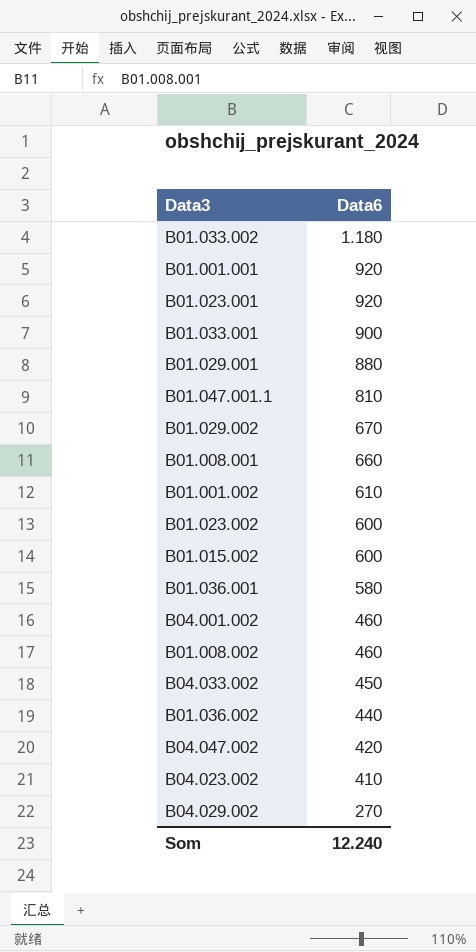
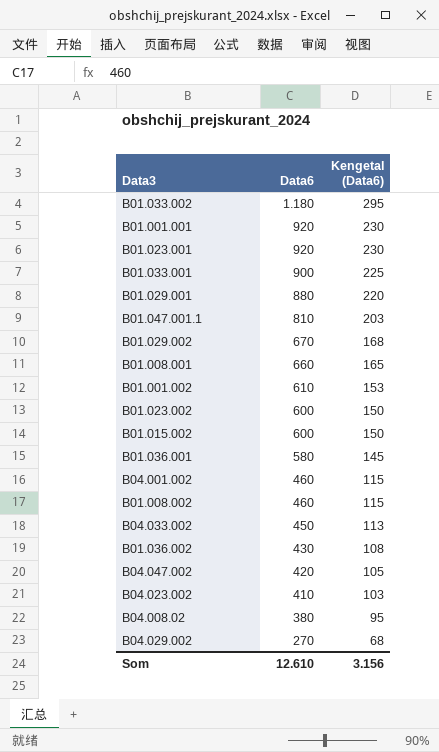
column Kengetal (Data6) | formula: none -> [Data6] * 0,25
В01.036.002 | Data6: 440 -> 430
row В04.008.02: none -> 380 | 95
Som | Data6: 12.240 -> 12.610

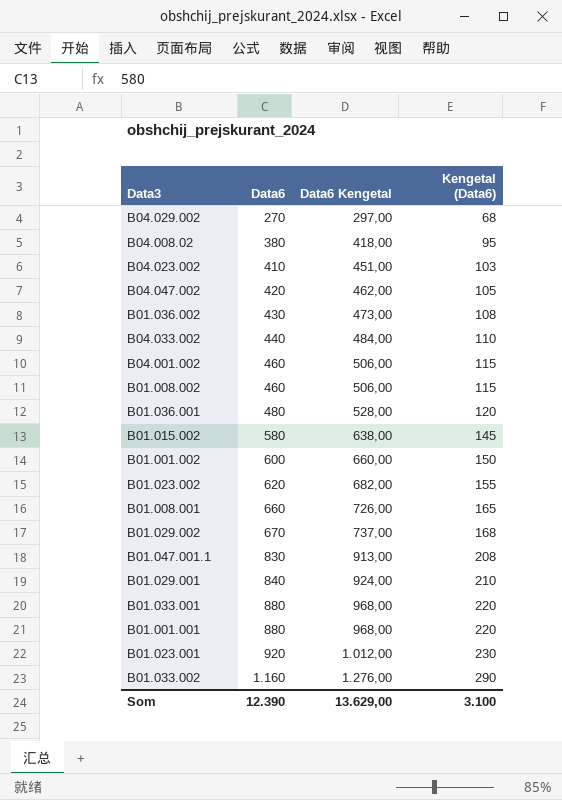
row order: Data6 descending -> Data6 ascending
column Data6 Kengetal | formula: none -> [Data6] * 1,1
В04.033.002 | Data6: 450 -> 440
В04.033.002 | Kengetal (Data6): 113 -> 110
В01.036.001 | Data6: 580 -> 480
В01.036.001 | Kengetal (Data6): 145 -> 120
В01.015.002 | Data6: 600 -> 580
В01.015.002 | Kengetal (Data6): 150 -> 145
В01.001.002 | Data6: 610 -> 600
В01.001.002 | Kengetal (Data6): 153 -> 150
В01.023.002 | Data6: 600 -> 620
В01.023.002 | Kengetal (Data6): 150 -> 155
В01.047.001.1 | Data6: 810 -> 830
В01.047.001.1 | Kengetal (Data6): 203 -> 208
В01.029.001 | Data6: 880 -> 840
В01.029.001 | Kengetal (Data6): 220 -> 210
В01.033.001 | Data6: 900 -> 880
В01.033.001 | Kengetal (Data6): 225 -> 220
В01.001.001 | Data6: 920 -> 880
В01.001.001 | Kengetal (Data6): 230 -> 220
В01.033.002 | Data6: 1.180 -> 1.160
В01.033.002 | Kengetal (Data6): 295 -> 290
Som | Data6: 12.610 -> 12.390
Som | Kengetal (Data6): 3.156 -> 3.100

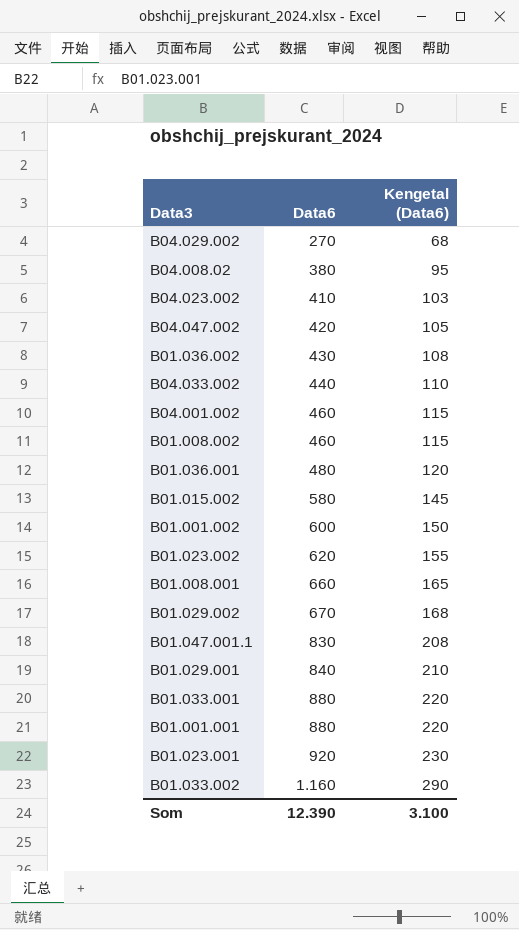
column Data6 Kengetal | formula: [Data6] * 1,1 -> none

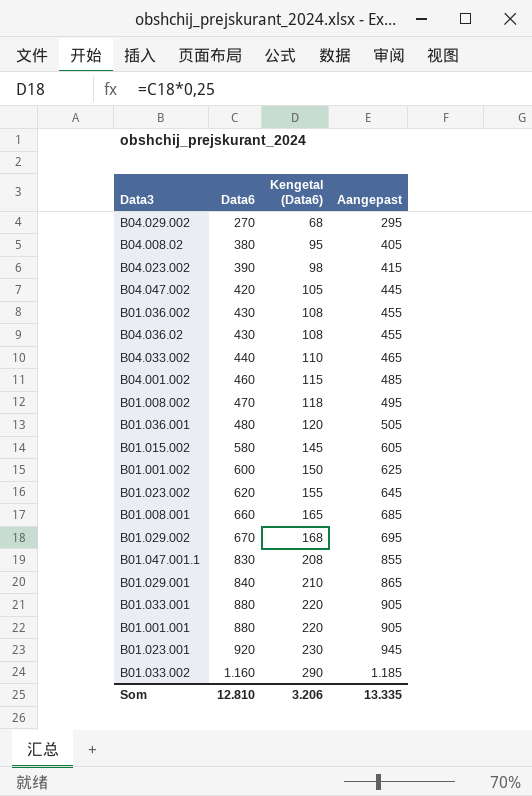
column Aangepast | formula: none -> [Data6] + 25
В04.023.002 | Data6: 410 -> 390
В04.023.002 | Kengetal (Data6): 103 -> 98
row В04.036.02: none -> 430 | 108 | 455
В01.008.002 | Data6: 460 -> 470
В01.008.002 | Kengetal (Data6): 115 -> 118
Som | Data6: 12.390 -> 12.810
Som | Kengetal (Data6): 3.100 -> 3.206

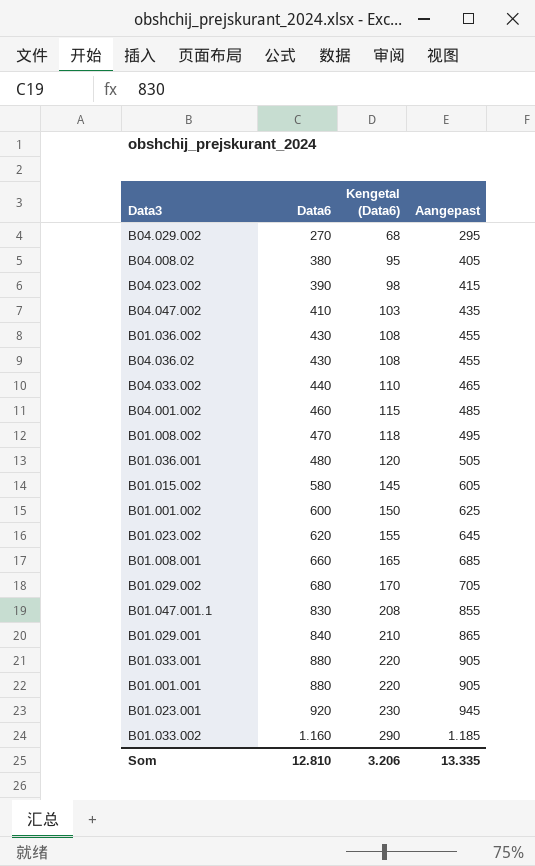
В04.047.002 | Data6: 420 -> 410
В04.047.002 | Kengetal (Data6): 105 -> 103
В04.047.002 | Aangepast: 445 -> 435
В01.029.002 | Data6: 670 -> 680
В01.029.002 | Kengetal (Data6): 168 -> 170
В01.029.002 | Aangepast: 695 -> 705

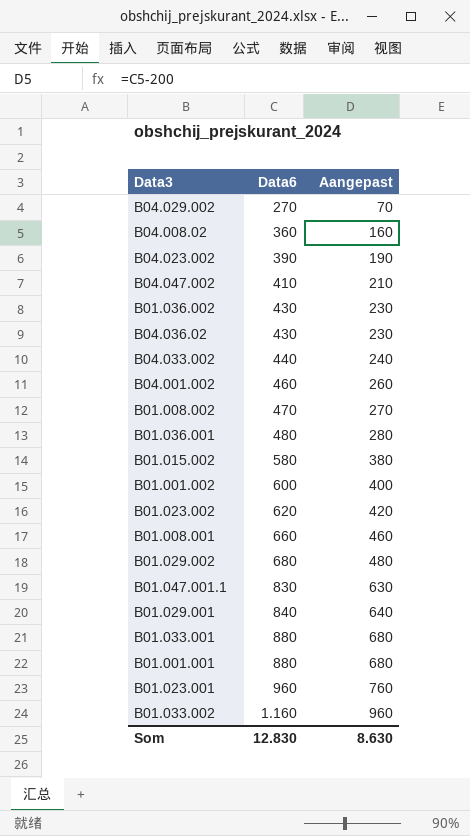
column Kengetal (Data6) | formula: [Data6] * 0,25 -> none
column Aangepast | formula: [Data6] + 25 -> [Data6] - 200
В04.008.02 | Data6: 380 -> 360
В01.023.001 | Data6: 920 -> 960
Som | Data6: 12.810 -> 12.830
Som | Aangepast: 13.335 -> 8.630

